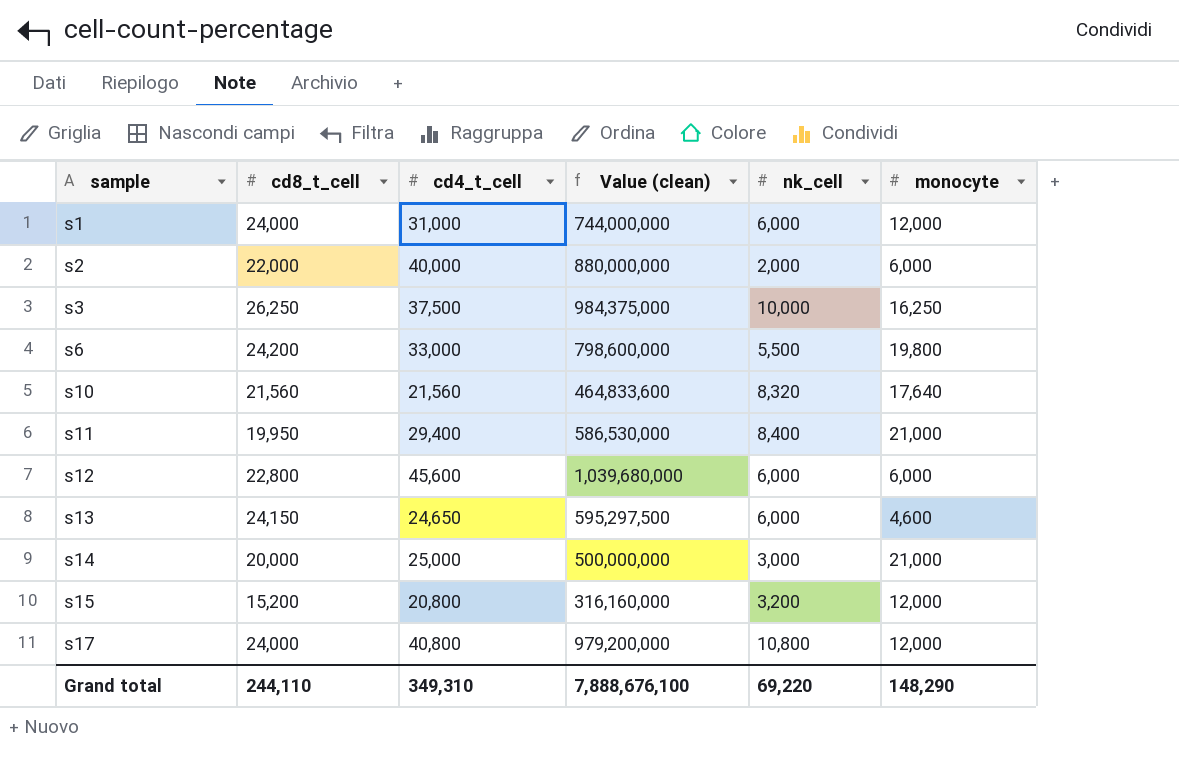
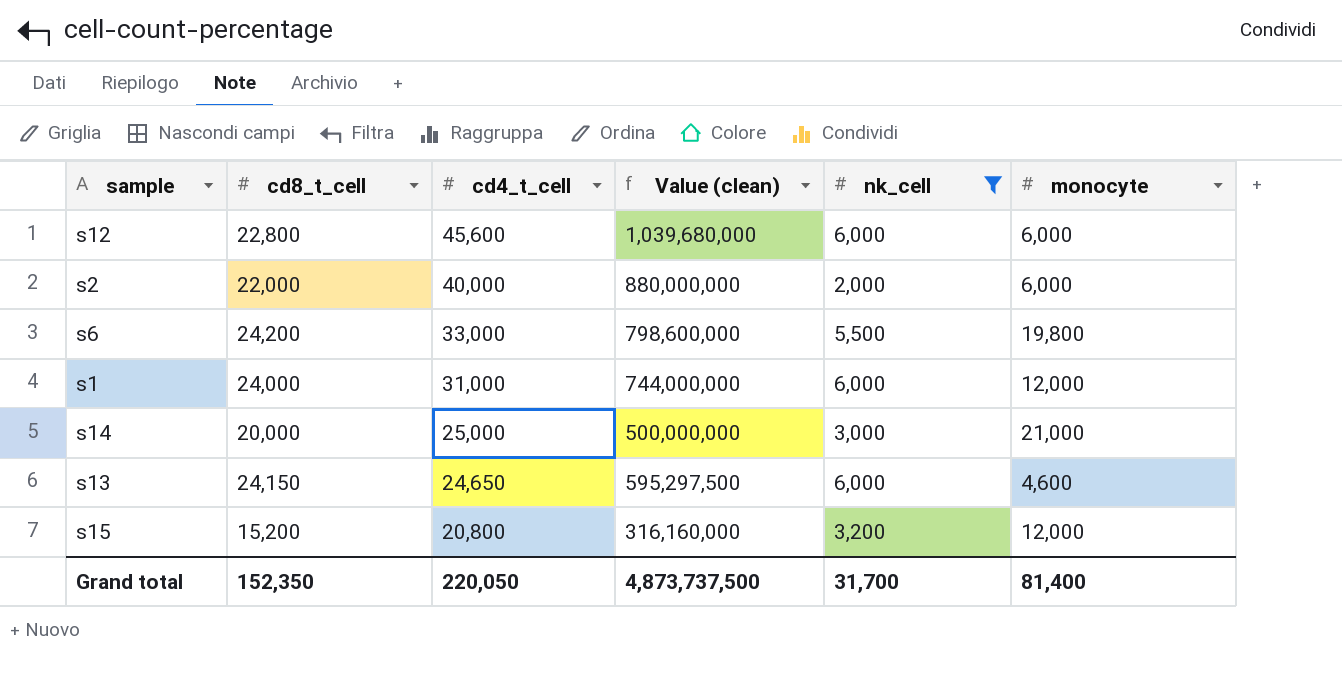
filter: none -> nk_cell <= 6,000
row order: sample ascending -> cd4_t_cell descending
Grand total | cd8_t_cell: 244,110 -> 152,350
Grand total | cd4_t_cell: 349,310 -> 220,050
Grand total | Value (clean): 7,888,676,100 -> 4,873,737,500
Grand total | nk_cell: 69,220 -> 31,700
Grand total | monocyte: 148,290 -> 81,400

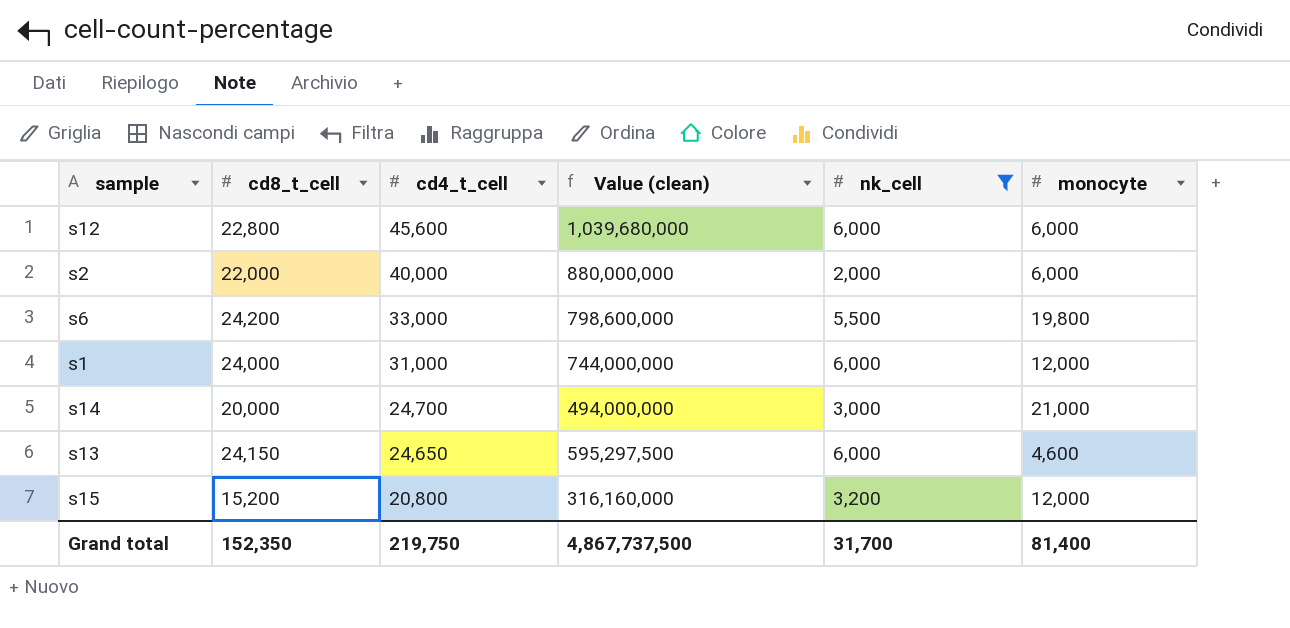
s14 | cd4_t_cell: 25,000 -> 24,700
s14 | Value (clean): 500,000,000 -> 494,000,000
Grand total | cd4_t_cell: 220,050 -> 219,750
Grand total | Value (clean): 4,873,737,500 -> 4,867,737,500

